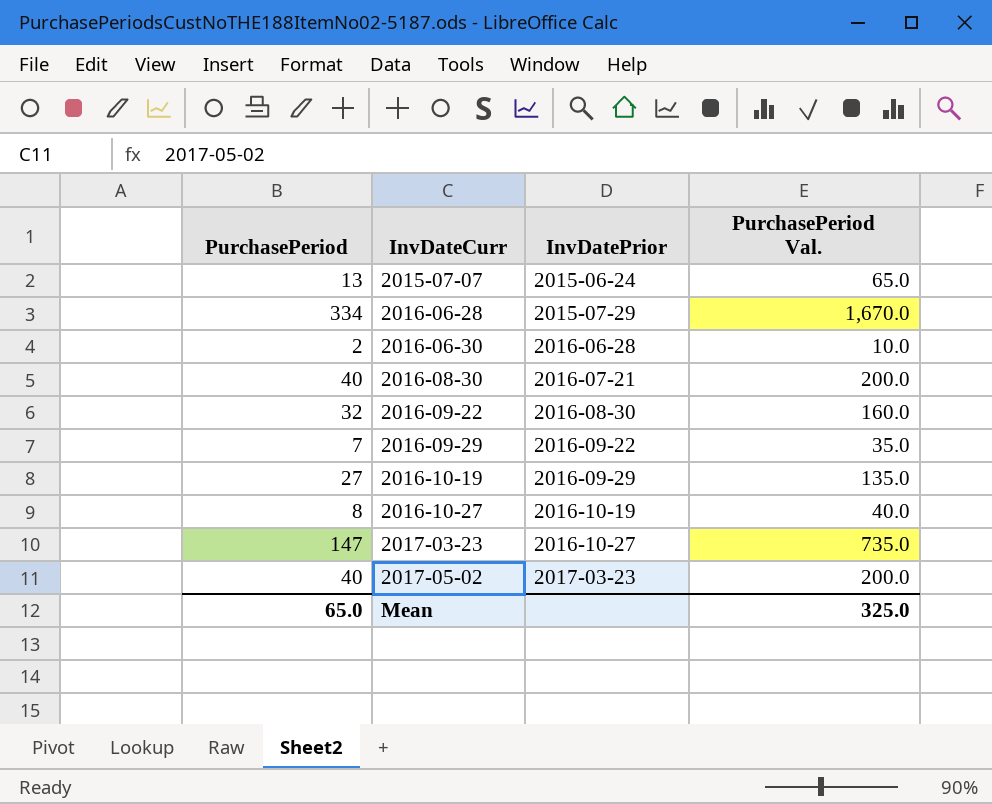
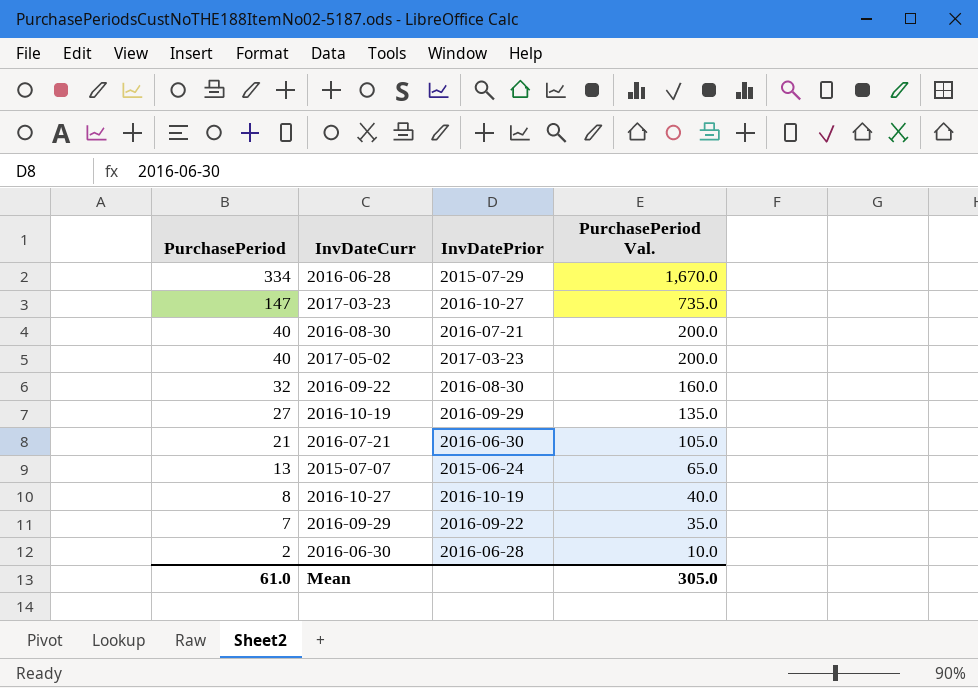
row order: InvDateCurr ascending -> PurchasePeriod descending
row 2016-07-21: none -> 21 | 2016-06-30 | 105.0
Mean | PurchasePeriod: 65.0 -> 61.0
Mean | PurchasePeriod Val.: 325.0 -> 305.0

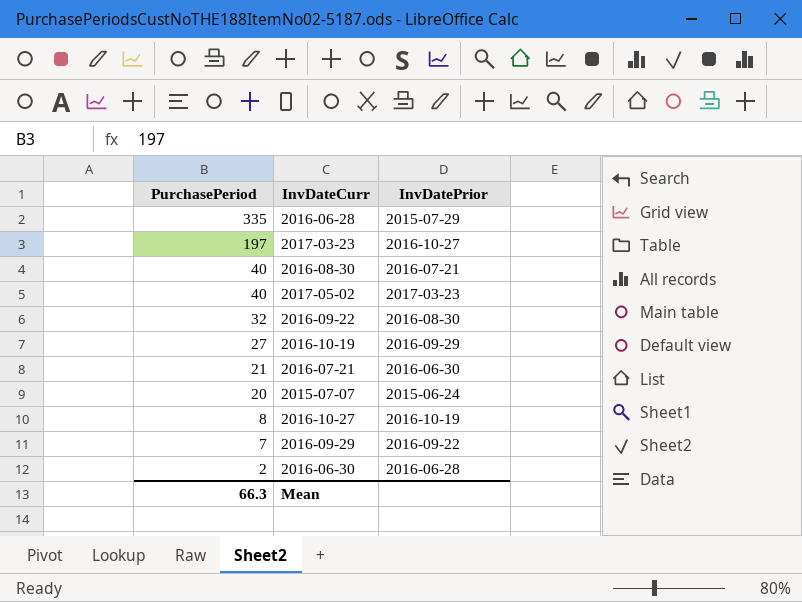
column PurchasePeriod Val. | formula: [PurchasePeriod] * 5 -> none
2016-06-28 | PurchasePeriod: 334 -> 335
2017-03-23 | PurchasePeriod: 147 -> 197
2015-07-07 | PurchasePeriod: 13 -> 20
Mean | PurchasePeriod: 61.0 -> 66.3

